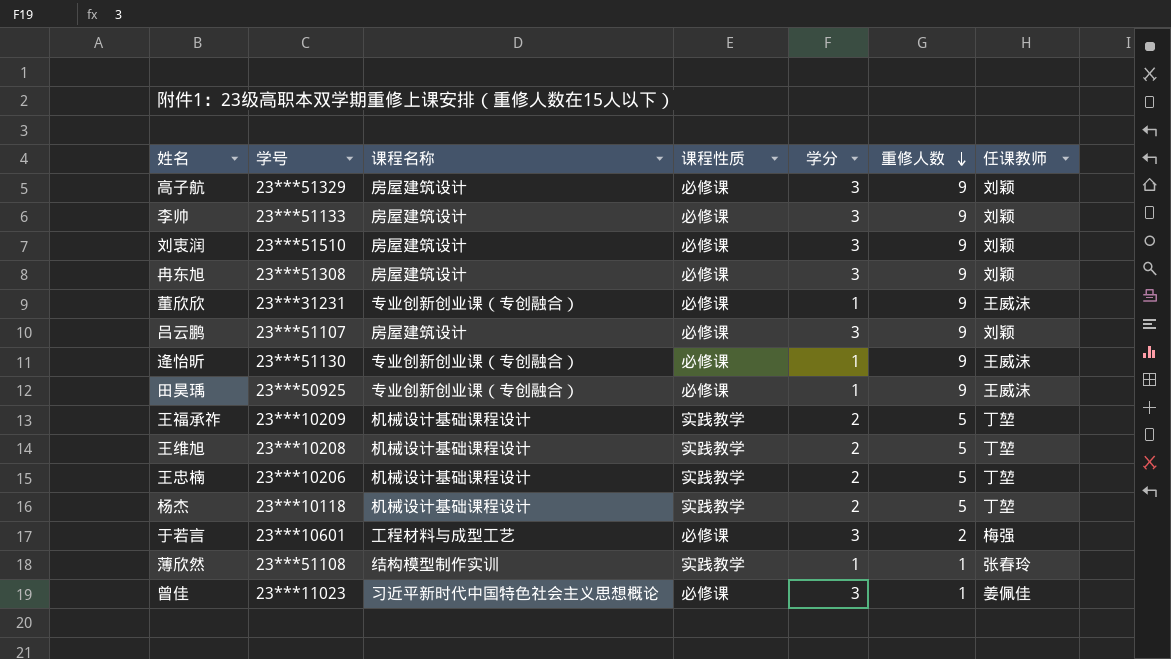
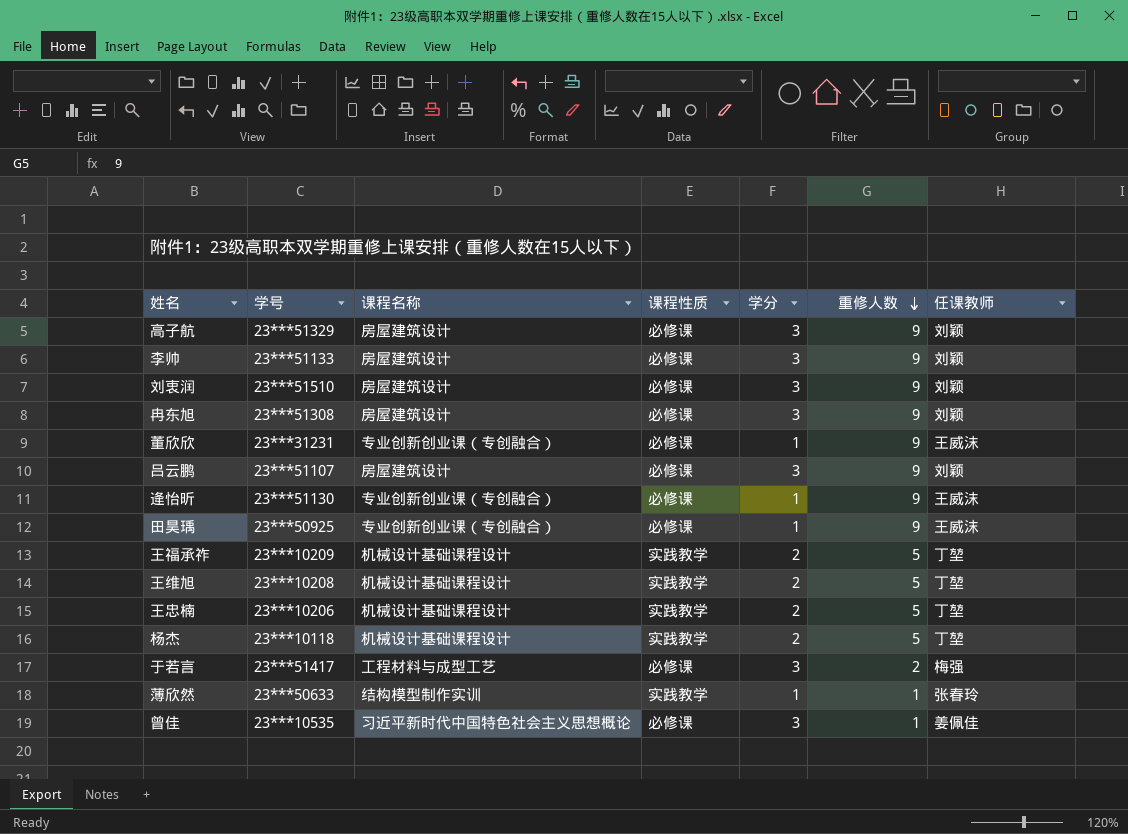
于若言 | 学号: 23***10601 -> 23***51417
薄欣然 | 学号: 23***51108 -> 23***50633
曾佳 | 学号: 23***11023 -> 23***10535

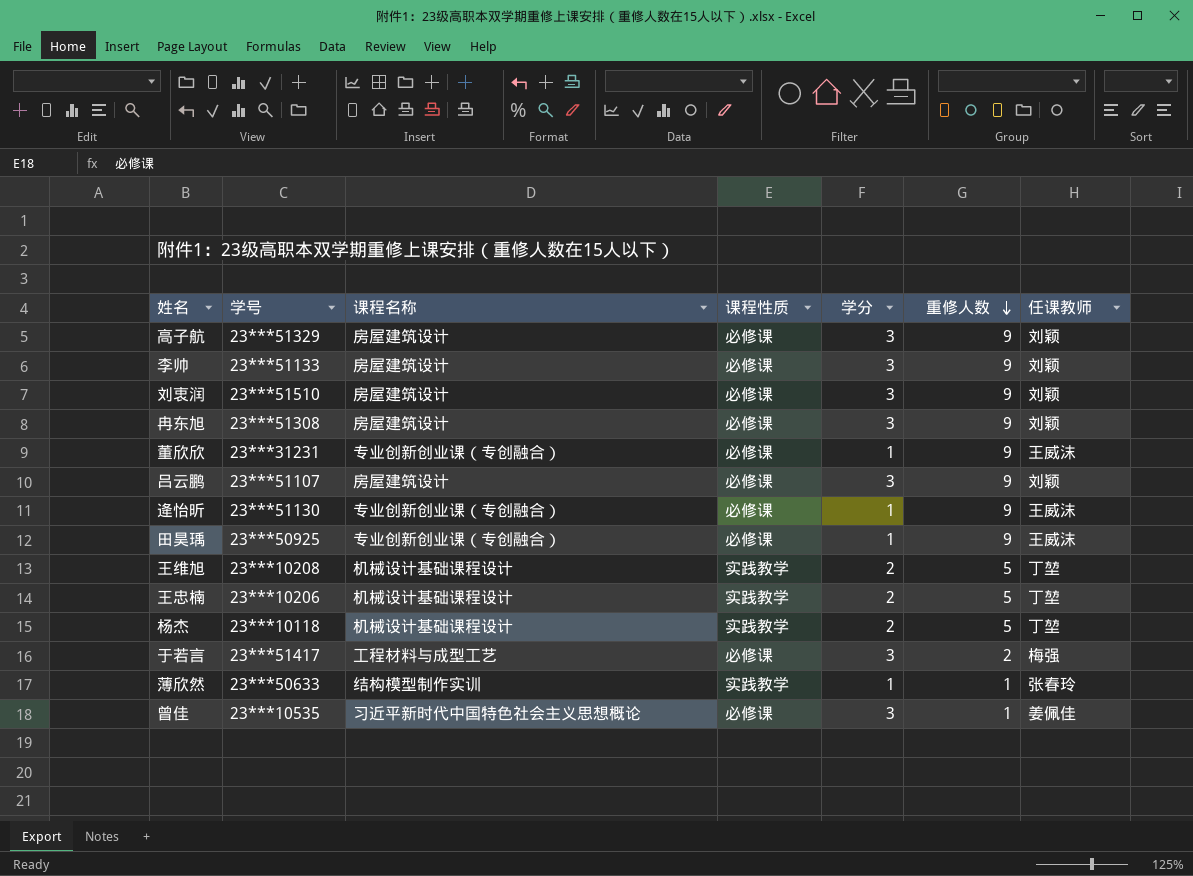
row 王福承祚: 23***10209 | 机械设计基础课程设计 | 实践教学 | 2 | 5 | 丁堃 -> none

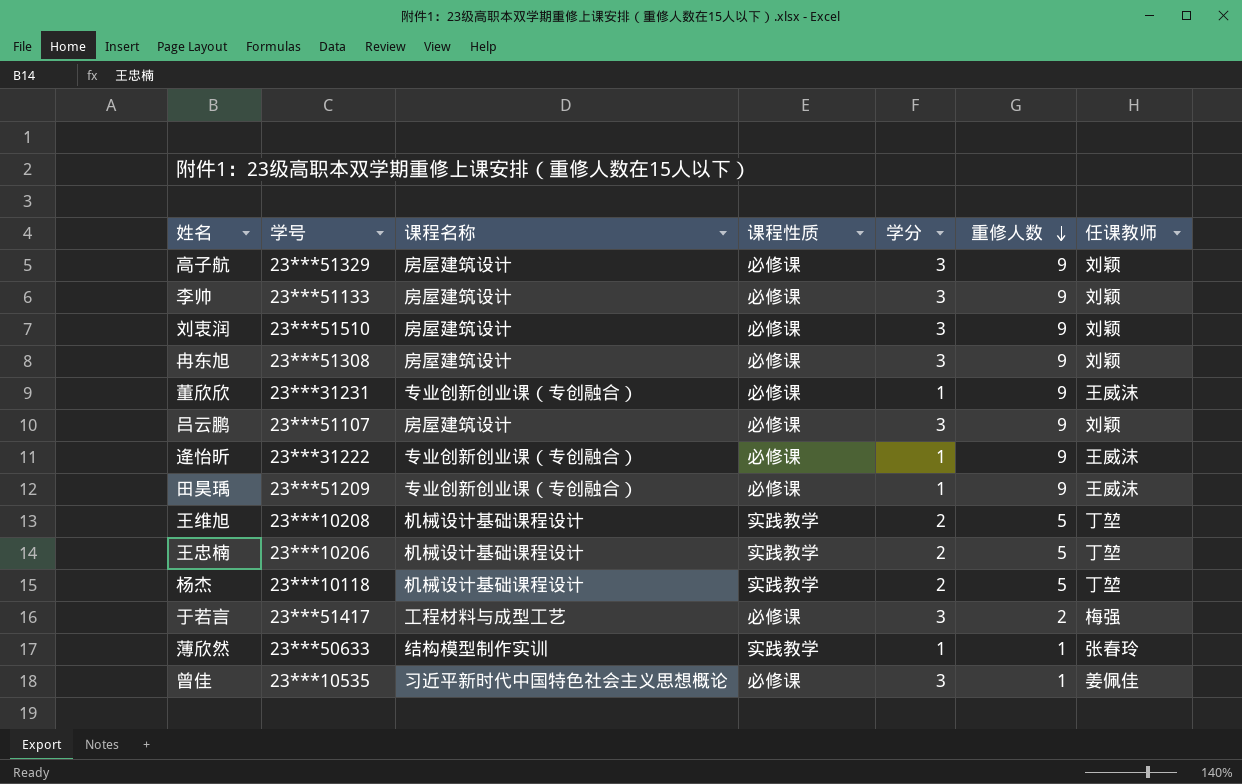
逄怡昕 | 学号: 23***51130 -> 23***31222
田昊瑀 | 学号: 23***50925 -> 23***51209

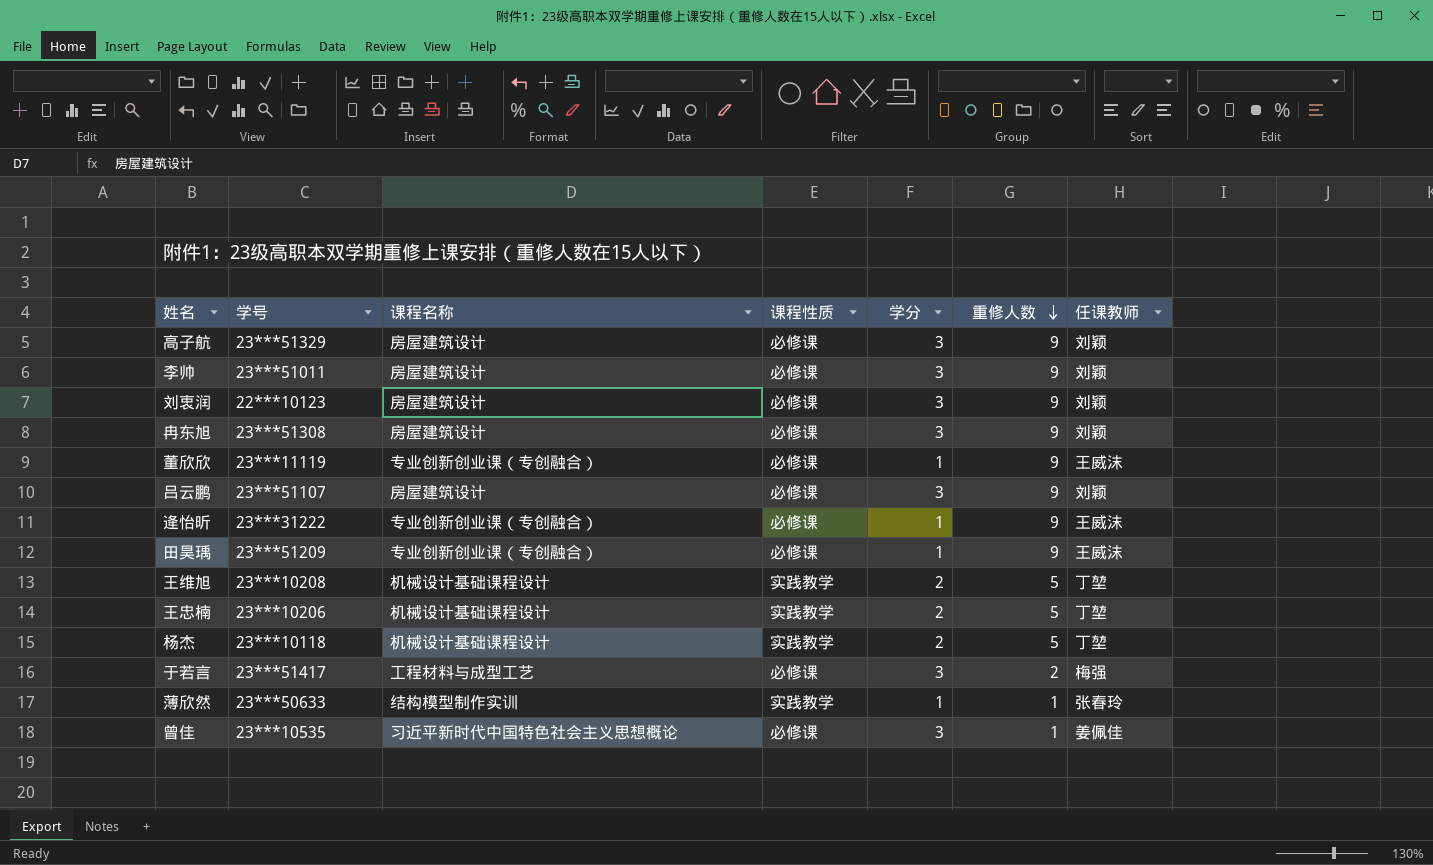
李帅 | 学号: 23***51133 -> 23***51011
刘衷润 | 学号: 23***51510 -> 22***10123
董欣欣 | 学号: 23***31231 -> 23***11119

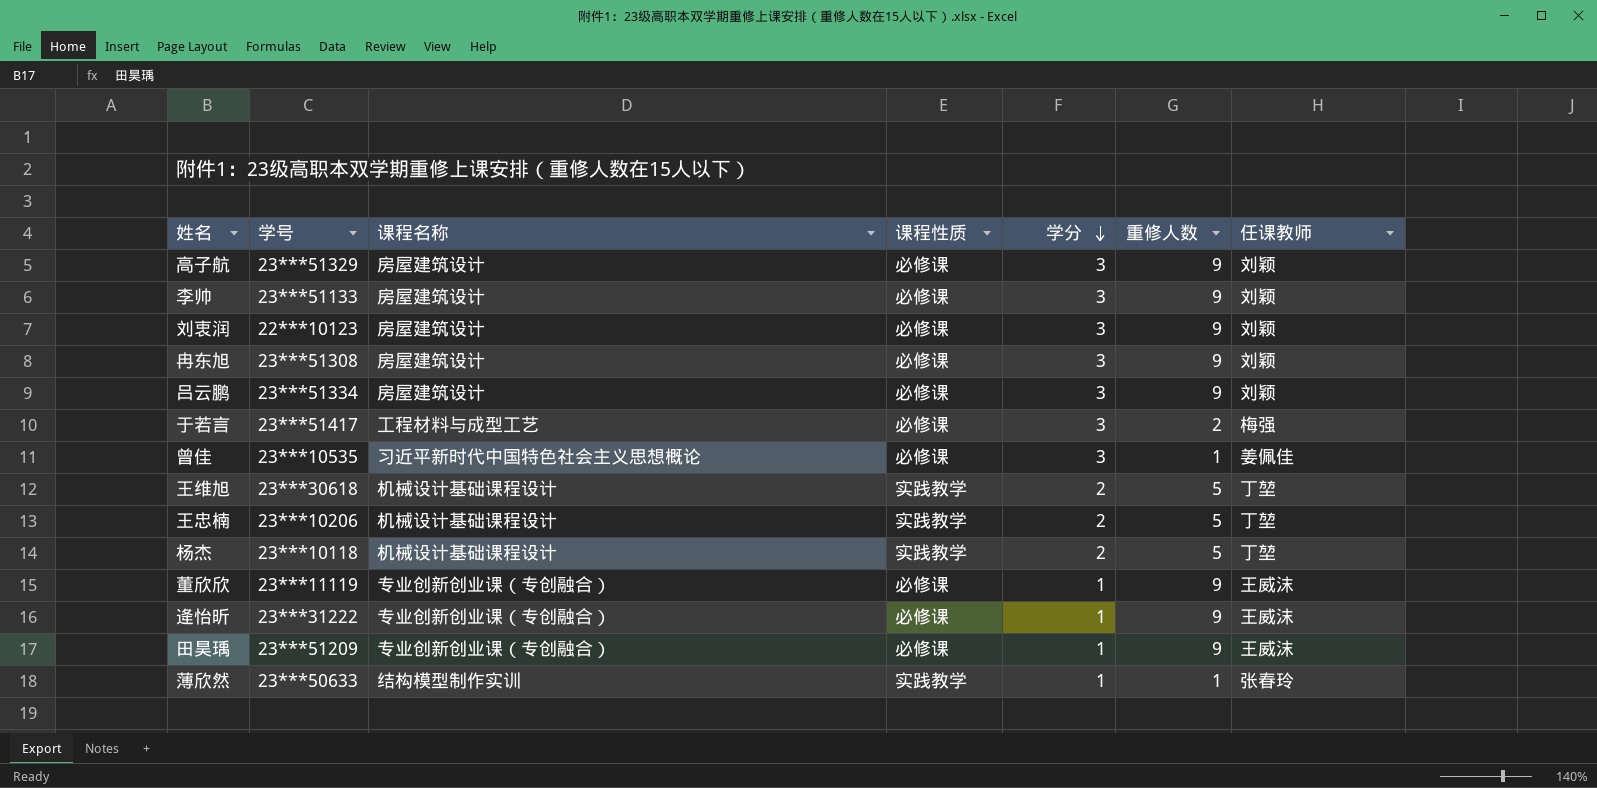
row order: 重修人数 descending -> 学分 descending
李帅 | 学号: 23***51011 -> 23***51133
吕云鹏 | 学号: 23***51107 -> 23***51334
王维旭 | 学号: 23***10208 -> 23***30618

